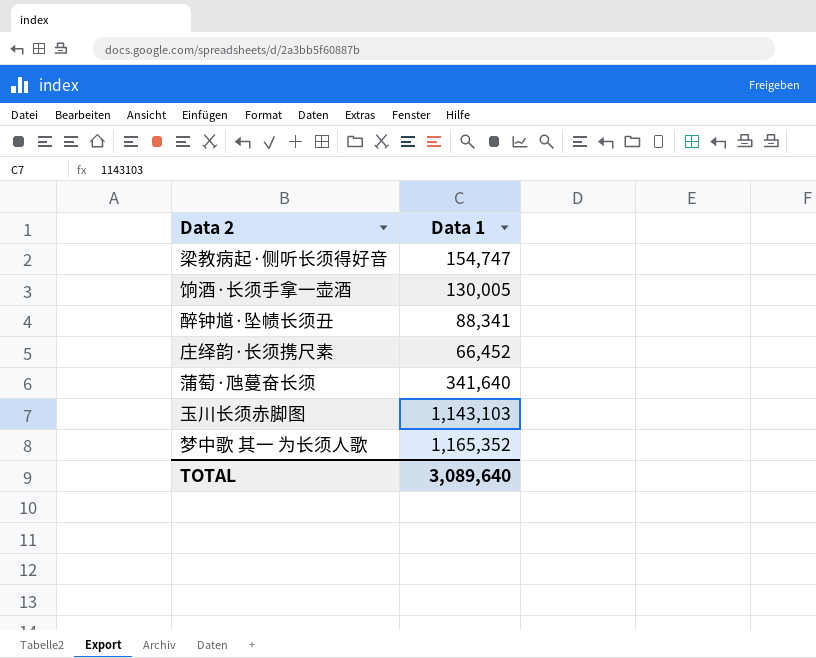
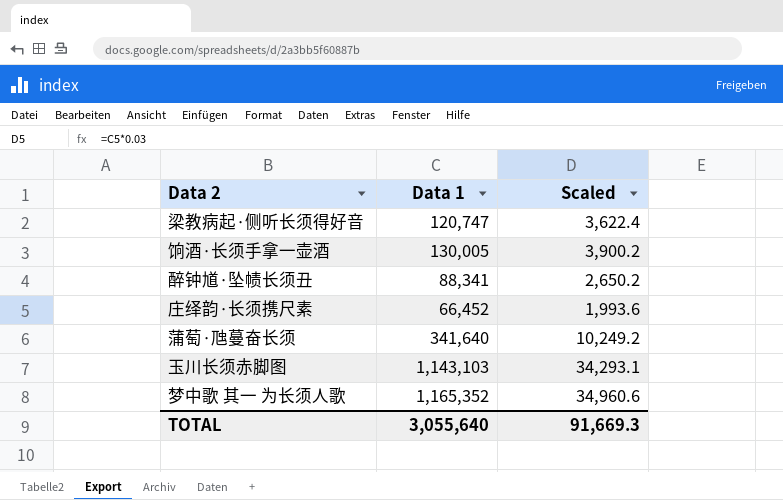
column Scaled | formula: none -> [Data 1] * 0.03
梁教病起·侧听长须得好音 | Data 1: 154,747 -> 120,747
TOTAL | Data 1: 3,089,640 -> 3,055,640

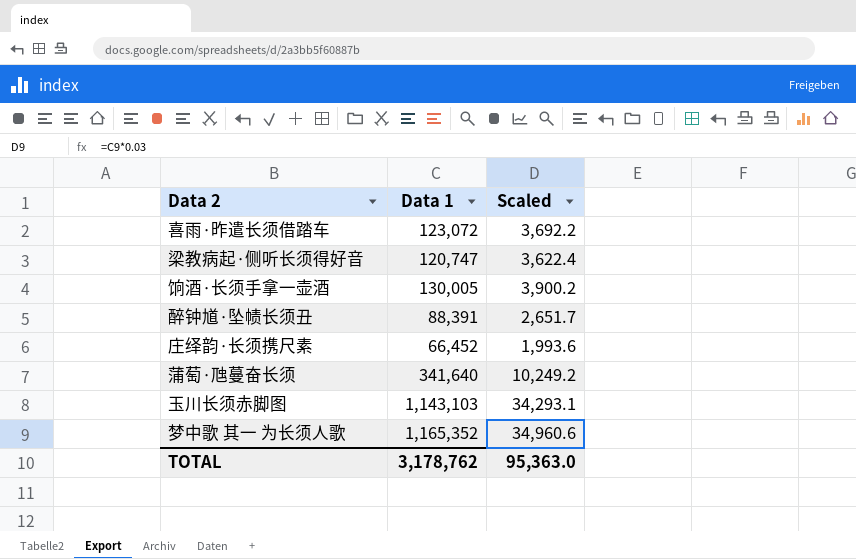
row 喜雨·昨遣长须借踏车: none -> 123,072 | 3,692.2
醉钟馗·坠帻长须丑 | Data 1: 88,341 -> 88,391
醉钟馗·坠帻长须丑 | Scaled: 2,650.2 -> 2,651.7
TOTAL | Data 1: 3,055,640 -> 3,178,762
TOTAL | Scaled: 91,669.3 -> 95,363.0

